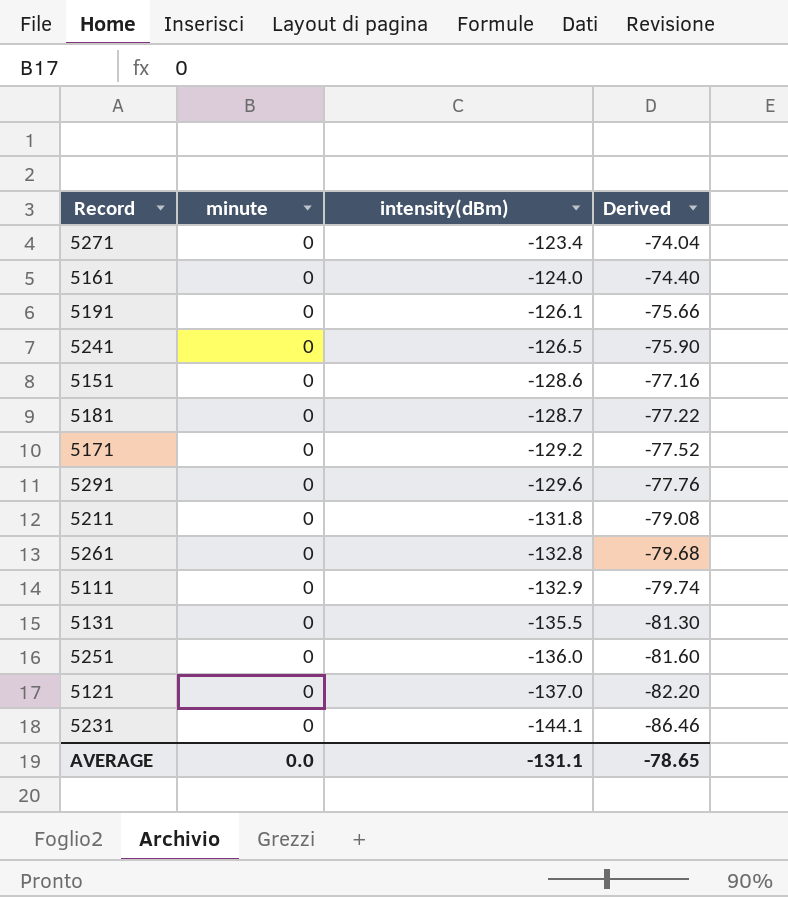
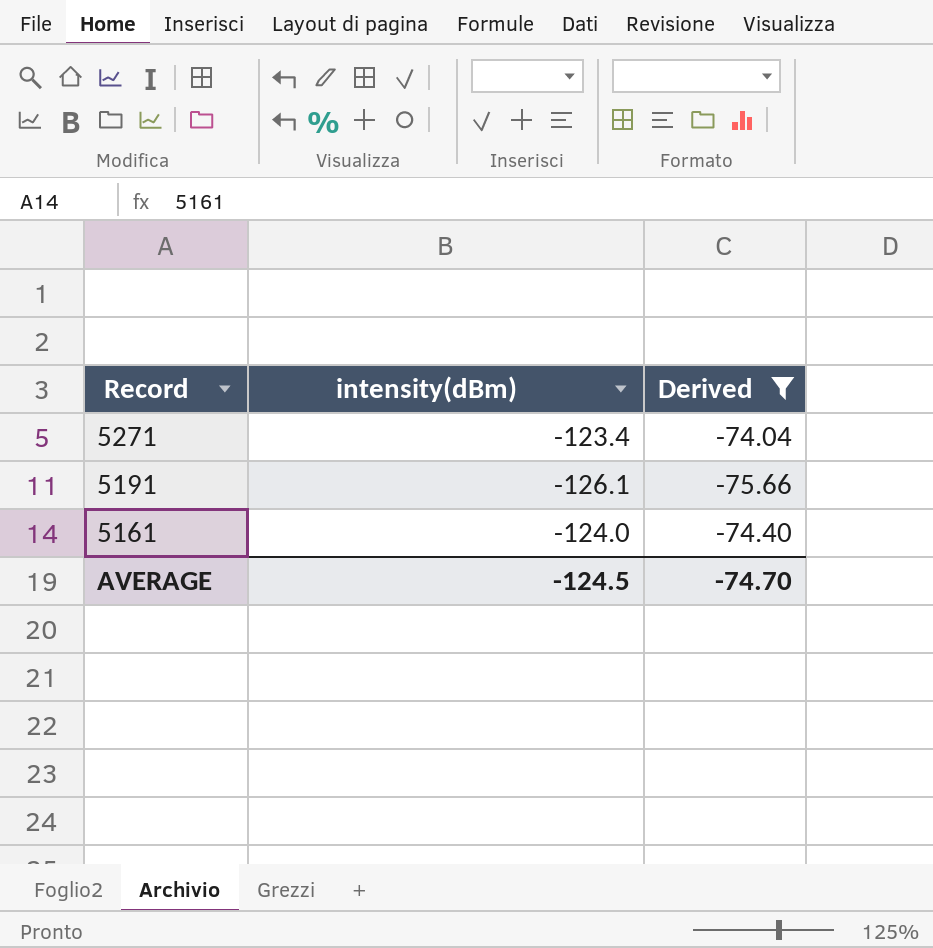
filter: none -> Derived >= -75.66
row order: intensity(dBm) descending -> Record descending
column minute | position: 2 -> none
AVERAGE | intensity(dBm): -131.1 -> -124.5
AVERAGE | Derived: -78.65 -> -74.70

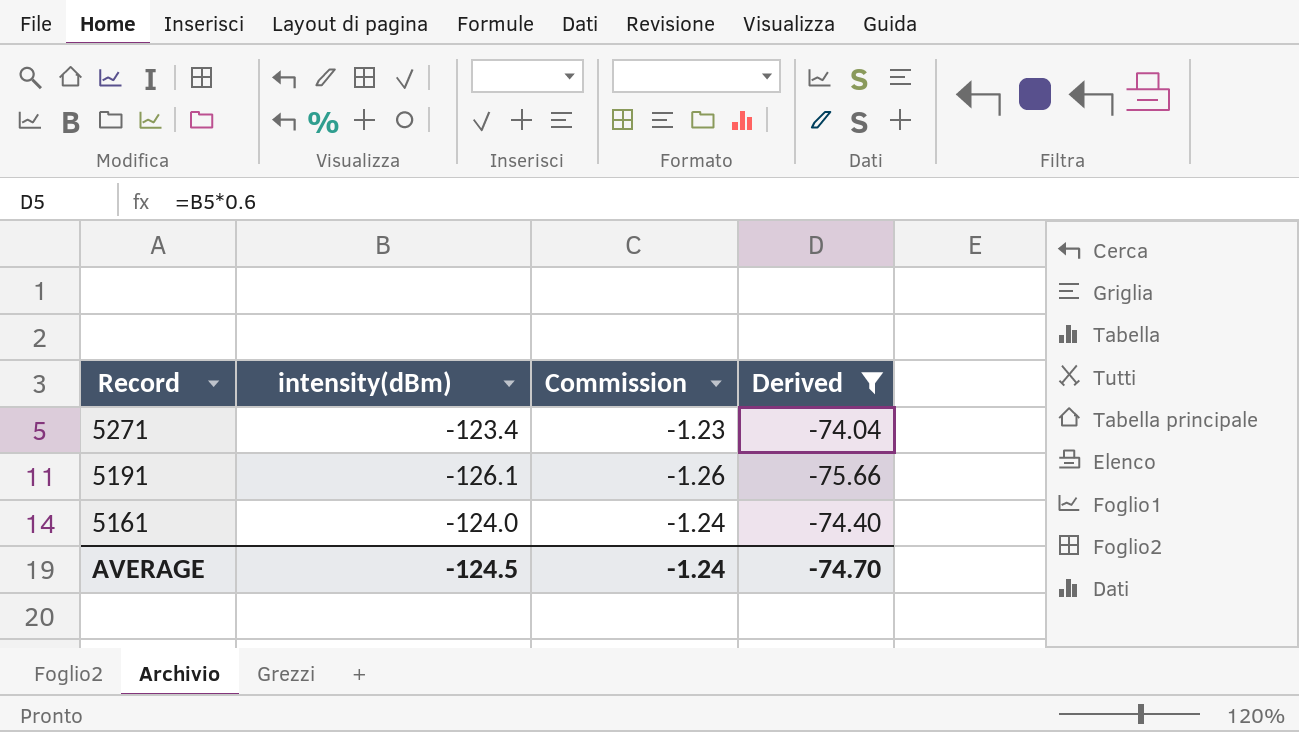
column Commission | formula: none -> [intensity(dBm)] * 0.01

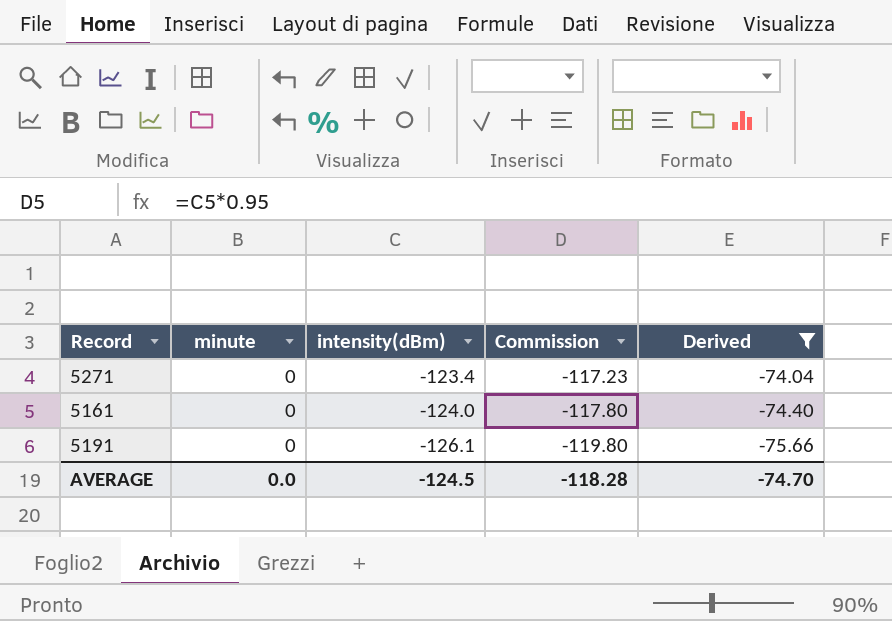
row order: Record descending -> intensity(dBm) descending
column minute | position: none -> 2
column Commission | formula: [intensity(dBm)] * 0.01 -> [intensity(dBm)] * 0.95
AVERAGE | Commission: -1.24 -> -118.28

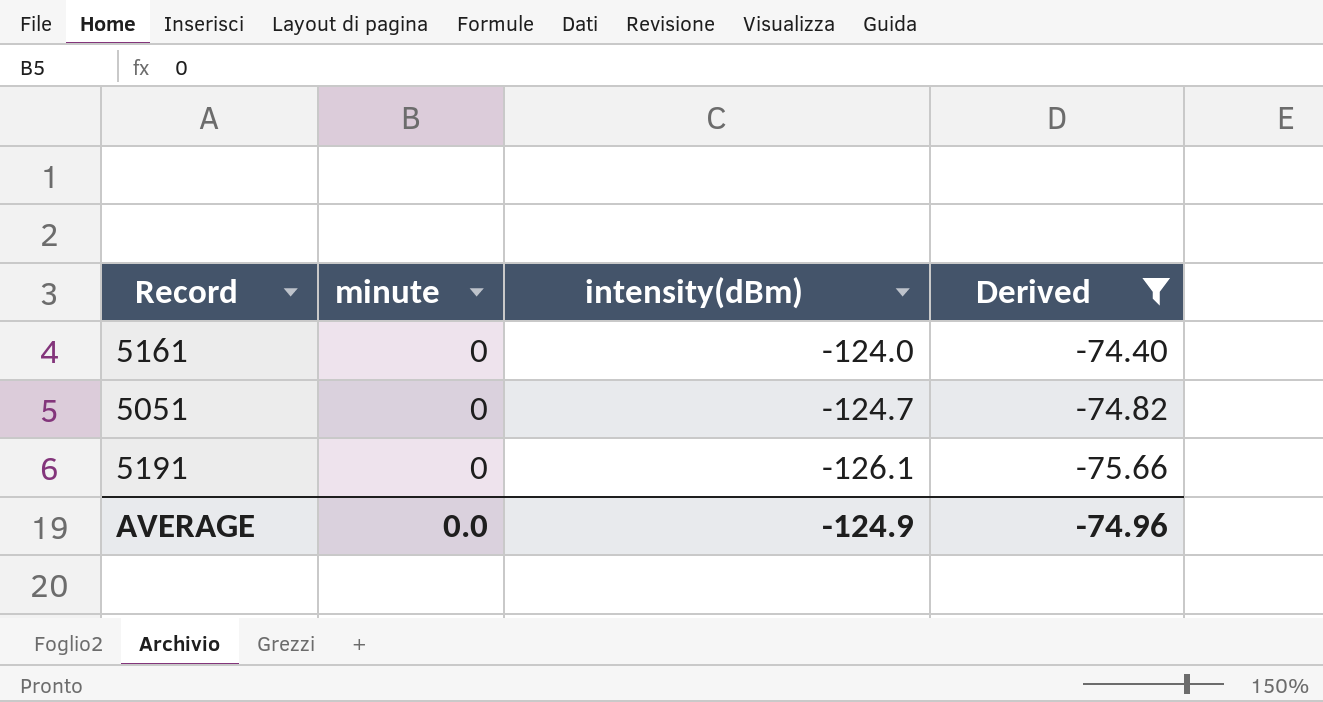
column Commission | formula: [intensity(dBm)] * 0.95 -> none
row 5271: 0 | -123.4 | -117.23 | -74.04 -> none
row 5051: none -> 0 | -124.7 | -74.82
AVERAGE | intensity(dBm): -124.5 -> -124.9
AVERAGE | Derived: -74.70 -> -74.96

